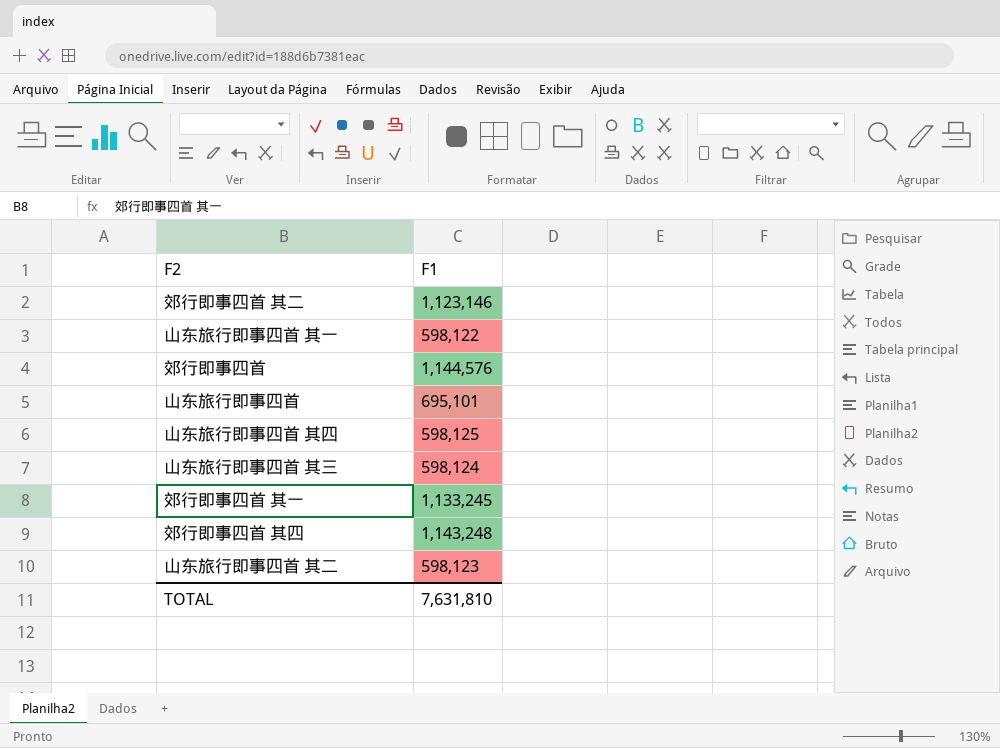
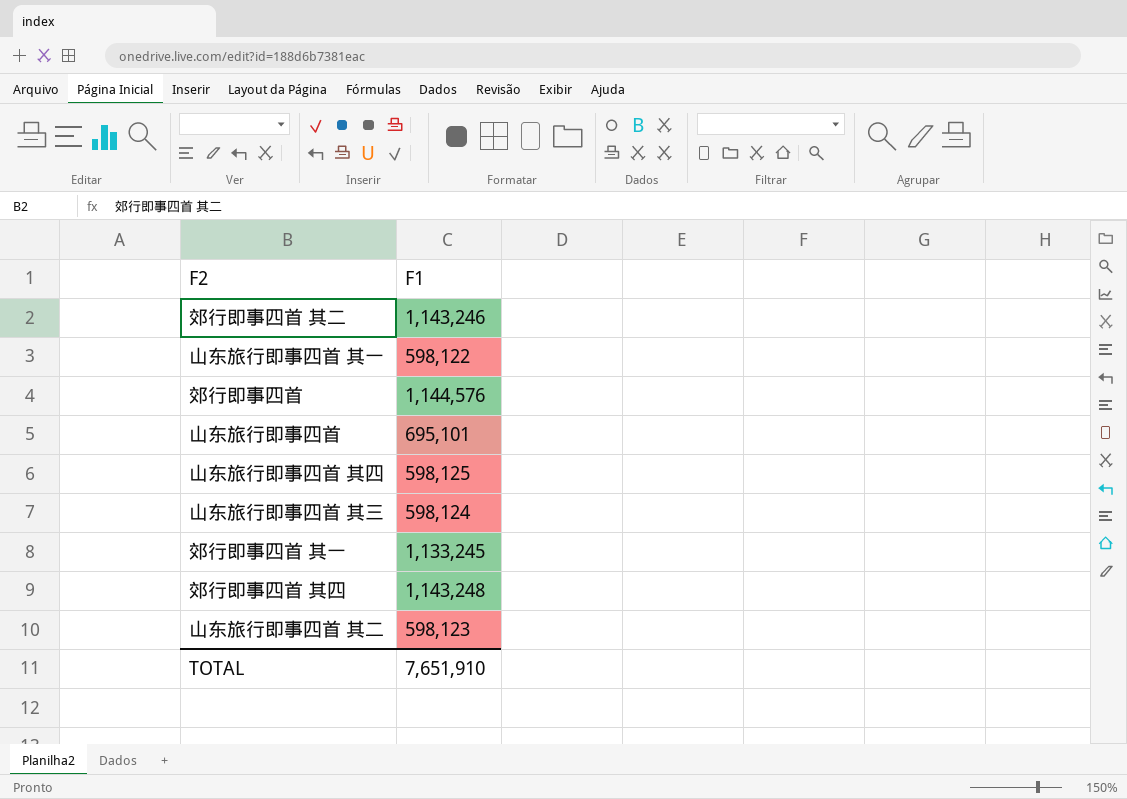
郊行即事四首 其二 | F1: 1,123,146 -> 1,143,246
TOTAL | F1: 7,631,810 -> 7,651,910

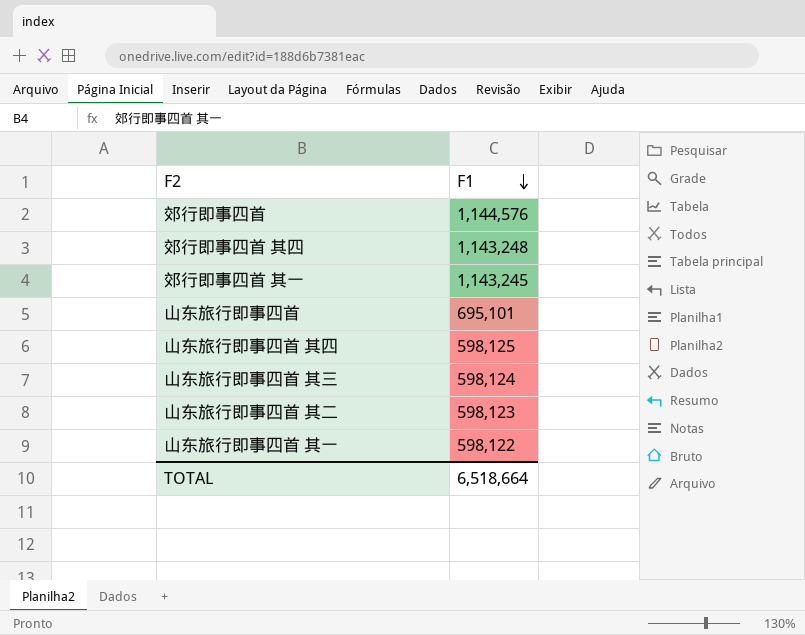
row order: none -> F1 descending
row 郊行即事四首 其二: 1,143,246 -> none
郊行即事四首 其一 | F1: 1,133,245 -> 1,143,245
TOTAL | F1: 7,651,910 -> 6,518,664

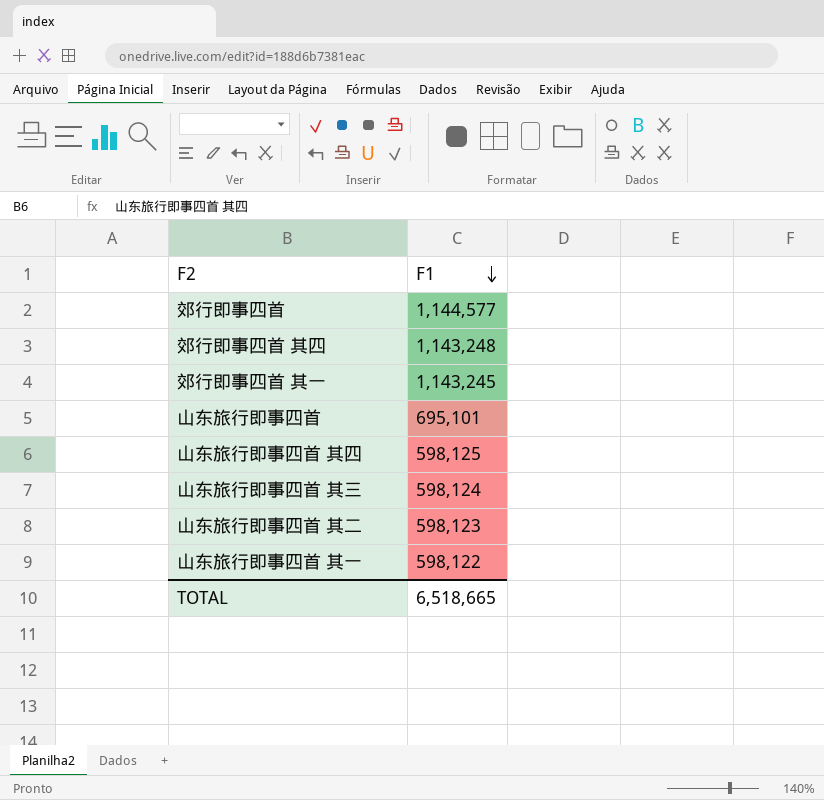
郊行即事四首 | F1: 1,144,576 -> 1,144,577
TOTAL | F1: 6,518,664 -> 6,518,665

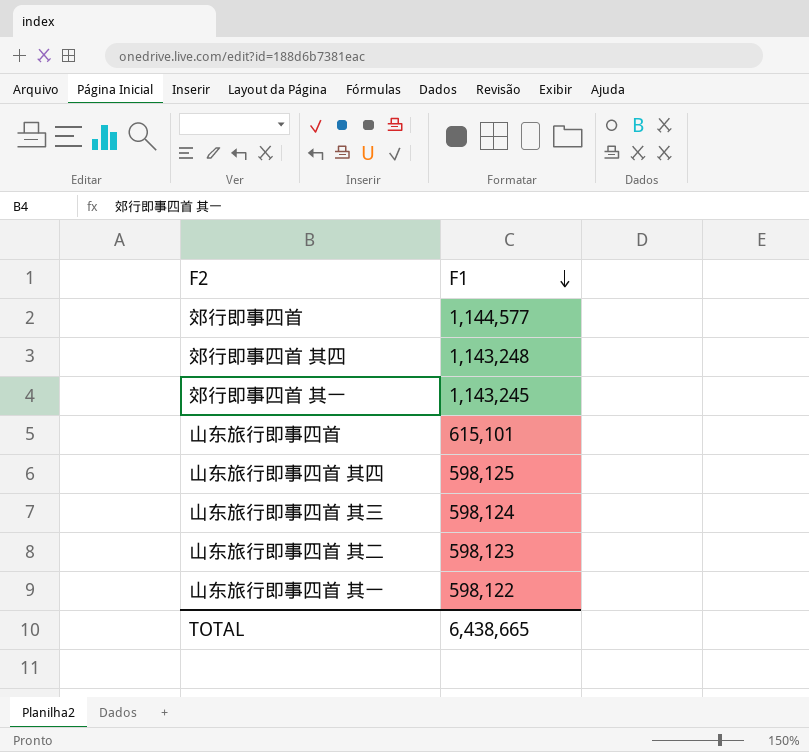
山东旅行即事四首 | F1: 695,101 -> 615,101
TOTAL | F1: 6,518,665 -> 6,438,665

